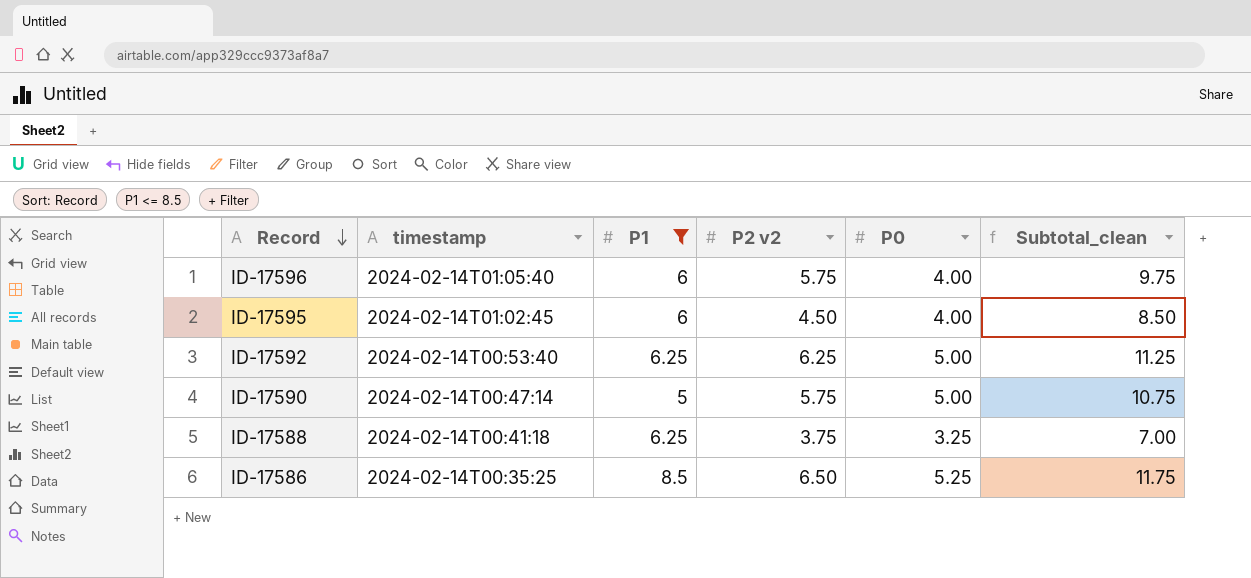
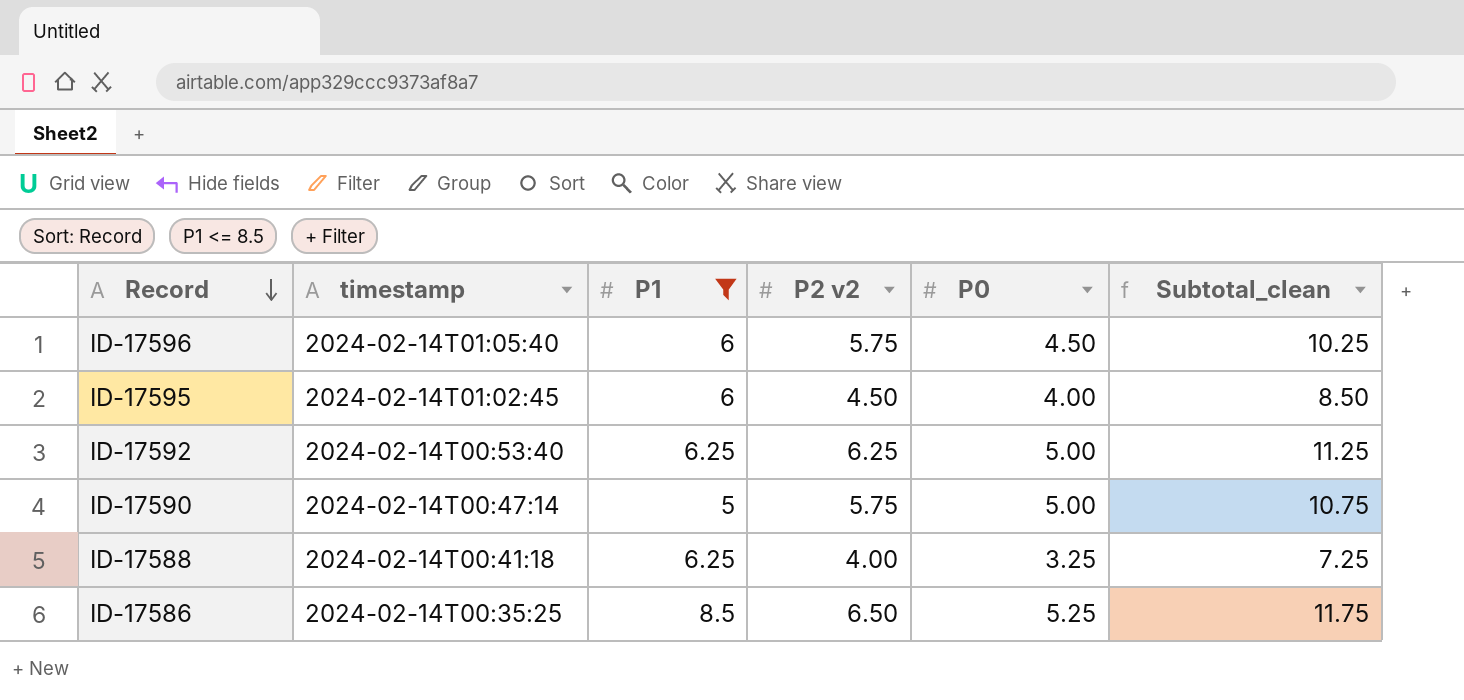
ID-17596 | P0: 4.00 -> 4.50
ID-17596 | Subtotal_clean: 9.75 -> 10.25
ID-17588 | P2 v2: 3.75 -> 4.00
ID-17588 | Subtotal_clean: 7.00 -> 7.25

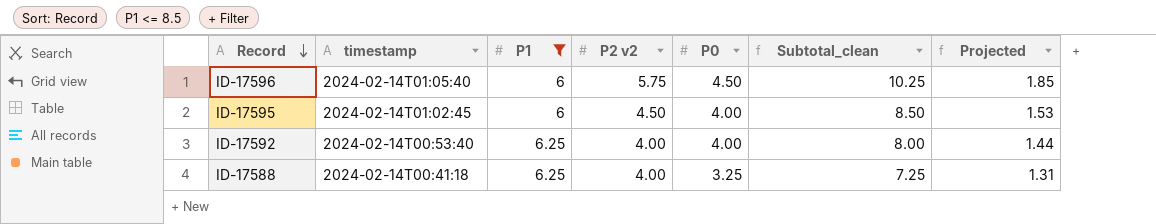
column Projected | formula: none -> [Subtotal_clean] * 0.18
row ID-17590: 2024-02-14T00:47:14 | 5 | 5.75 | 5.00 | 10.75 -> none
row ID-17586: 2024-02-14T00:35:25 | 8.5 | 6.50 | 5.25 | 11.75 -> none
ID-17592 | P2 v2: 6.25 -> 4.00
ID-17592 | P0: 5.00 -> 4.00
ID-17592 | Subtotal_clean: 11.25 -> 8.00

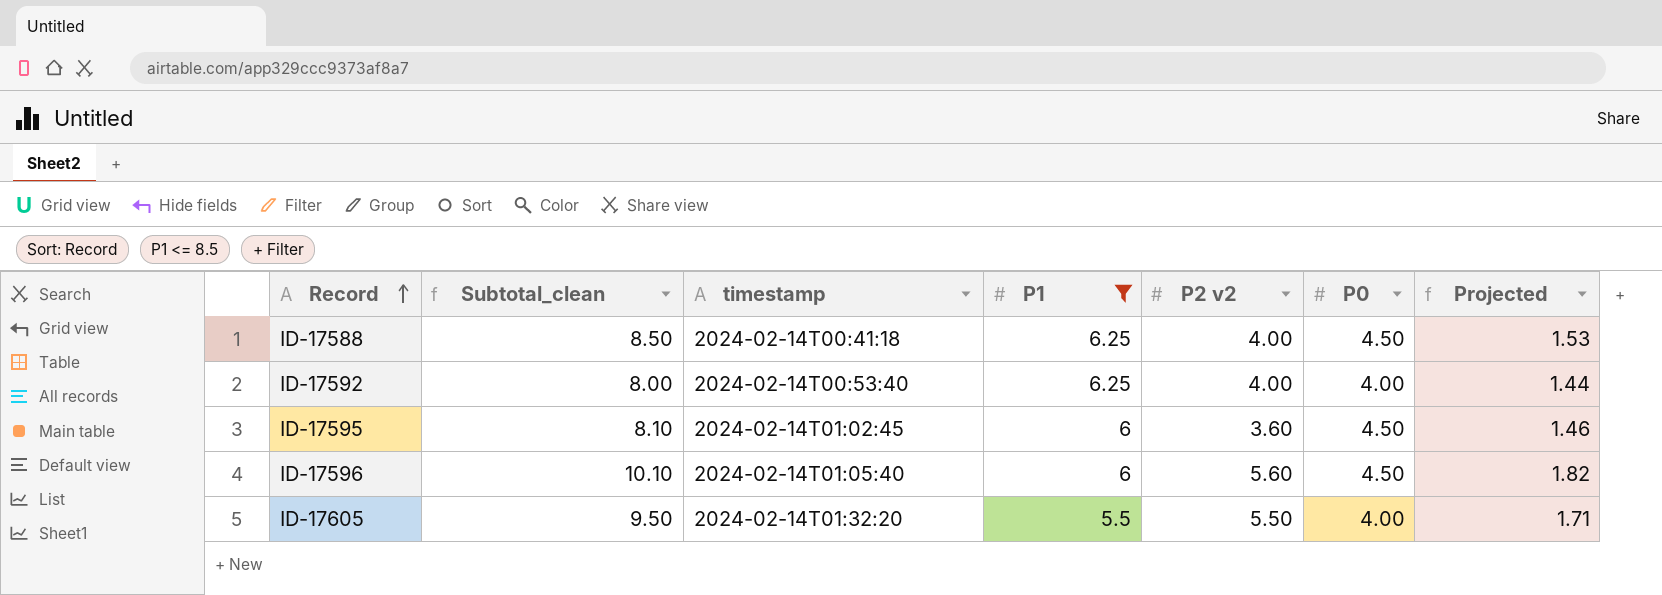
row order: Record descending -> Record ascending
column Subtotal_clean | position: 6 -> 2
ID-17588 | Subtotal_clean: 7.25 -> 8.50
ID-17588 | P0: 3.25 -> 4.50
ID-17588 | Projected: 1.31 -> 1.53
ID-17595 | Subtotal_clean: 8.50 -> 8.10
ID-17595 | P2 v2: 4.50 -> 3.60
ID-17595 | P0: 4.00 -> 4.50
ID-17595 | Projected: 1.53 -> 1.46
ID-17596 | Subtotal_clean: 10.25 -> 10.10
ID-17596 | P2 v2: 5.75 -> 5.60
ID-17596 | Projected: 1.85 -> 1.82
row ID-17605: none -> 9.50 | 2024-02-14T01:32:20 | 5.5 | 5.50 | 4.00 | 1.71

